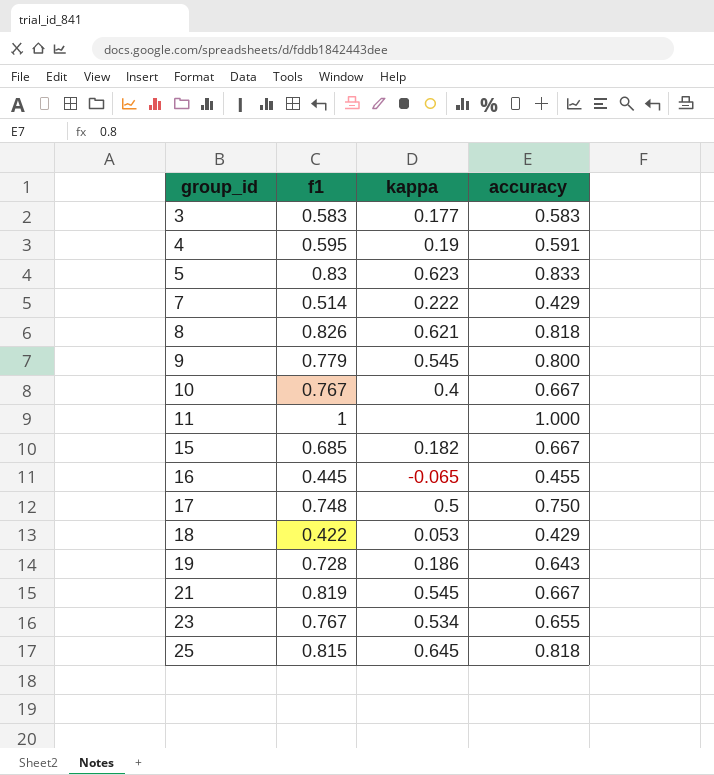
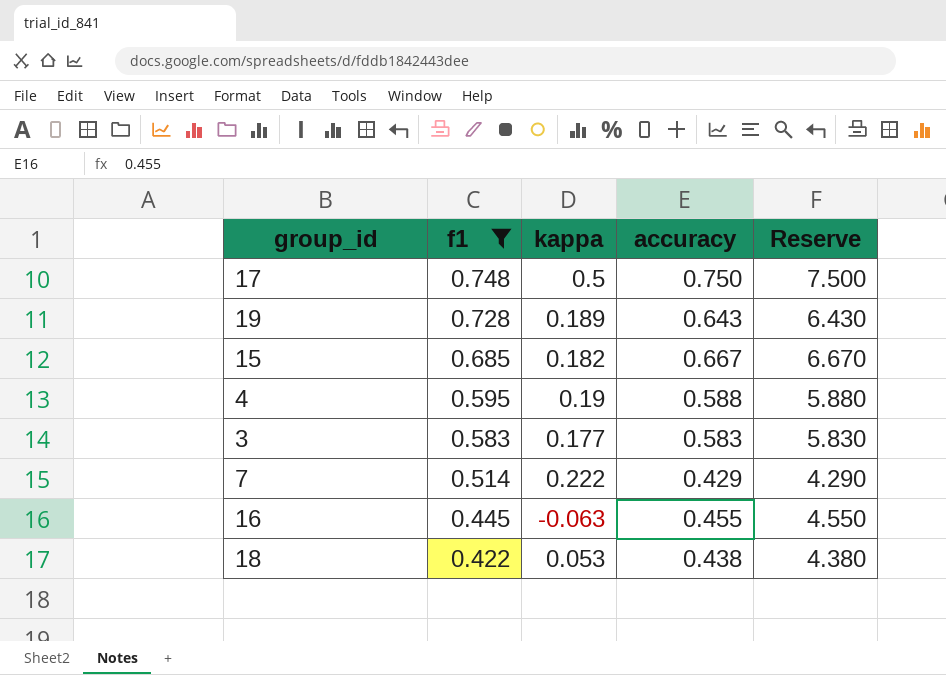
filter: none -> f1 <= 0.748
row order: group_id ascending -> f1 descending
column Reserve | formula: none -> [accuracy] * 10
19 | kappa: 0.186 -> 0.189
4 | accuracy: 0.591 -> 0.588
16 | kappa: -0.065 -> -0.063
18 | accuracy: 0.429 -> 0.438

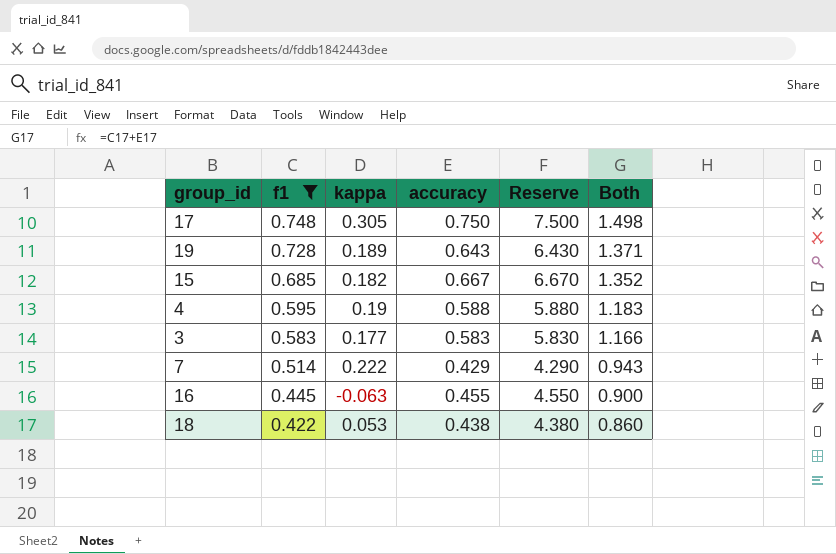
column Both | formula: none -> [f1] + [accuracy]
17 | kappa: 0.5 -> 0.305

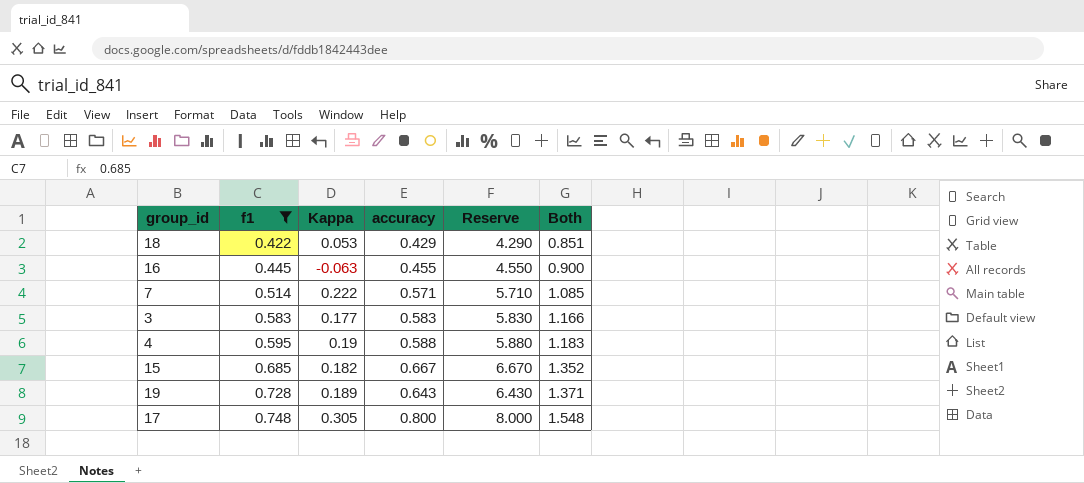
row order: f1 descending -> f1 ascending
column name: kappa -> Kappa
18 | accuracy: 0.438 -> 0.429
18 | Reserve: 4.380 -> 4.290
18 | Both: 0.860 -> 0.851
7 | accuracy: 0.429 -> 0.571
7 | Reserve: 4.290 -> 5.710
7 | Both: 0.943 -> 1.085
17 | accuracy: 0.750 -> 0.800
17 | Reserve: 7.500 -> 8.000
17 | Both: 1.498 -> 1.548

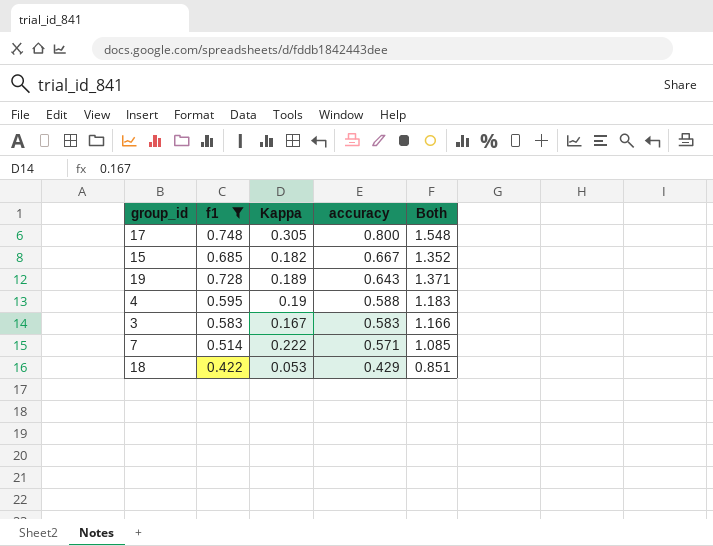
row order: f1 ascending -> accuracy descending
column Reserve | formula: [accuracy] * 10 -> none
row 16: 0.445 | -0.063 | 0.455 | 4.550 | 0.900 -> none
3 | Kappa: 0.177 -> 0.167

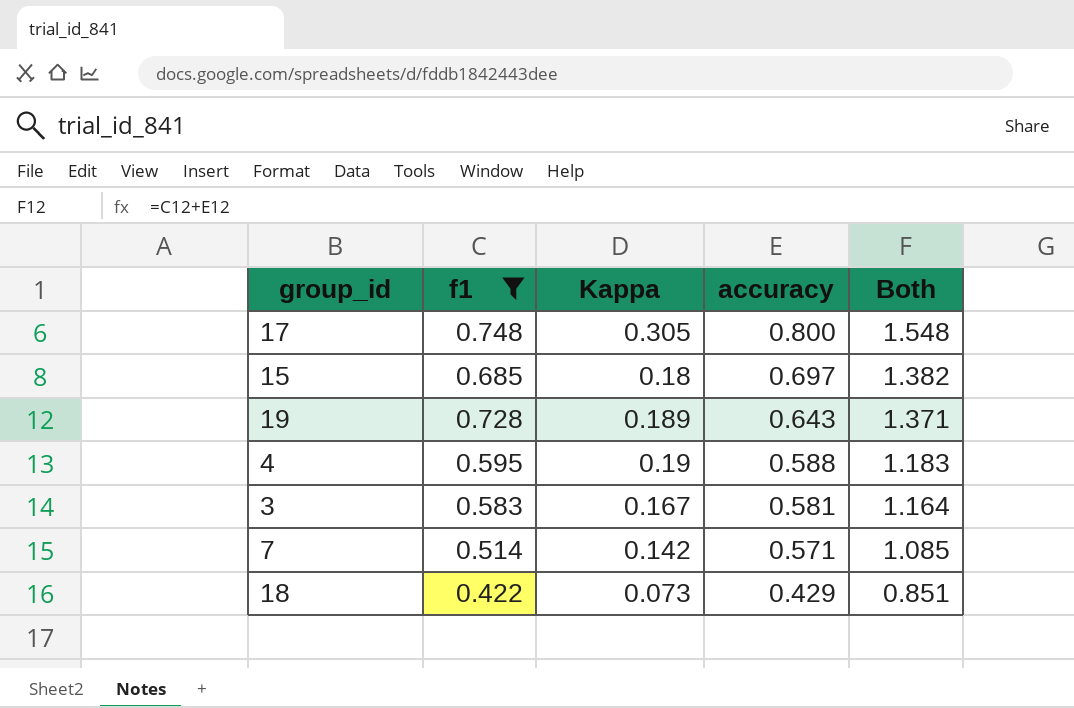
15 | Kappa: 0.182 -> 0.18
15 | accuracy: 0.667 -> 0.697
15 | Both: 1.352 -> 1.382
3 | accuracy: 0.583 -> 0.581
3 | Both: 1.166 -> 1.164
7 | Kappa: 0.222 -> 0.142
18 | Kappa: 0.053 -> 0.073

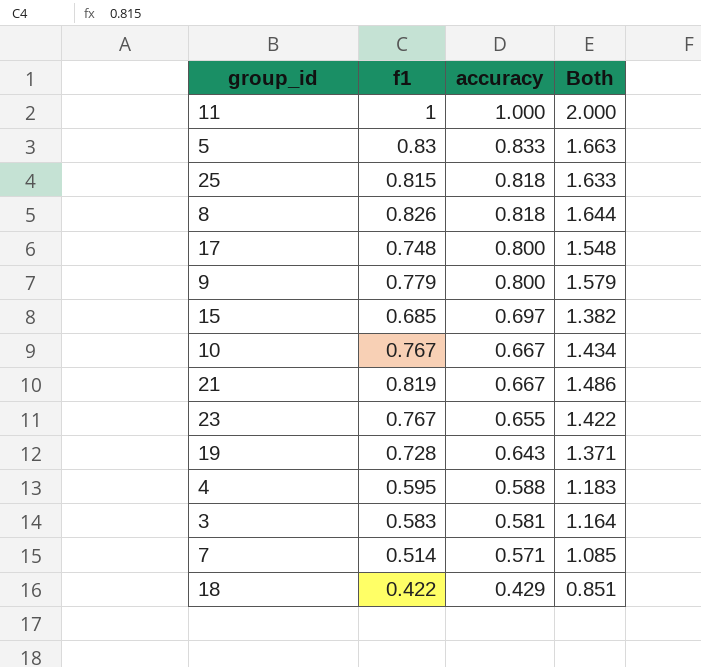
filter: f1 <= 0.748 -> none
column Kappa | position: 3 -> none

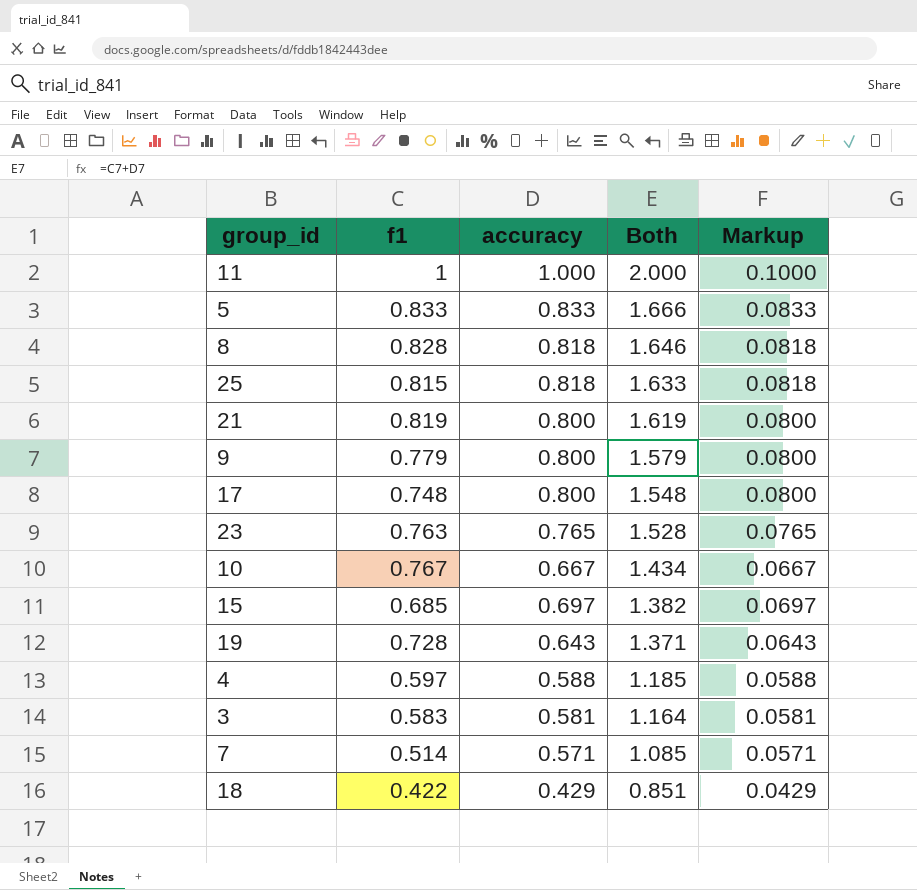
row order: accuracy descending -> Both descending
column Markup | formula: none -> [accuracy] * 0.1
5 | f1: 0.83 -> 0.833
5 | Both: 1.663 -> 1.666
8 | f1: 0.826 -> 0.828
8 | Both: 1.644 -> 1.646
21 | accuracy: 0.667 -> 0.800
21 | Both: 1.486 -> 1.619
23 | f1: 0.767 -> 0.763
23 | accuracy: 0.655 -> 0.765
23 | Both: 1.422 -> 1.528
4 | f1: 0.595 -> 0.597
4 | Both: 1.183 -> 1.185

